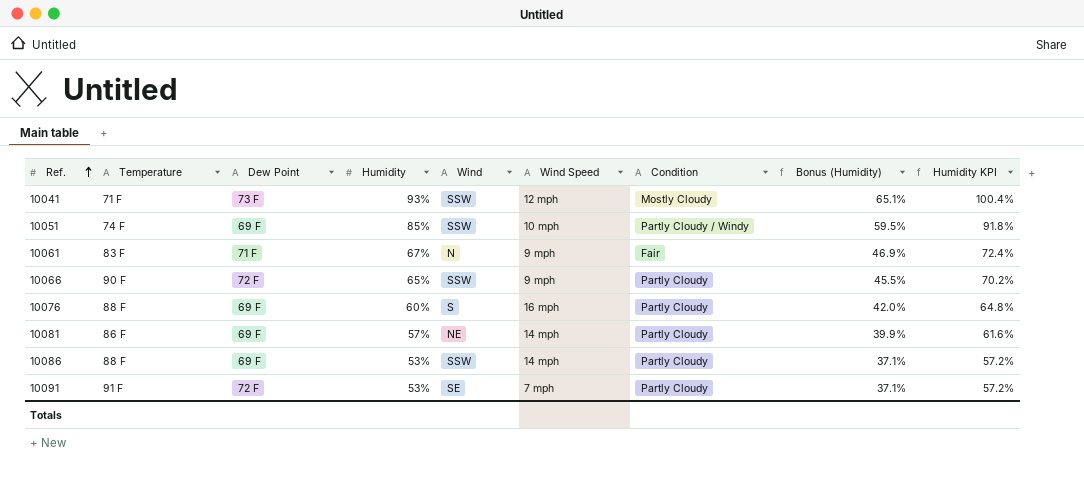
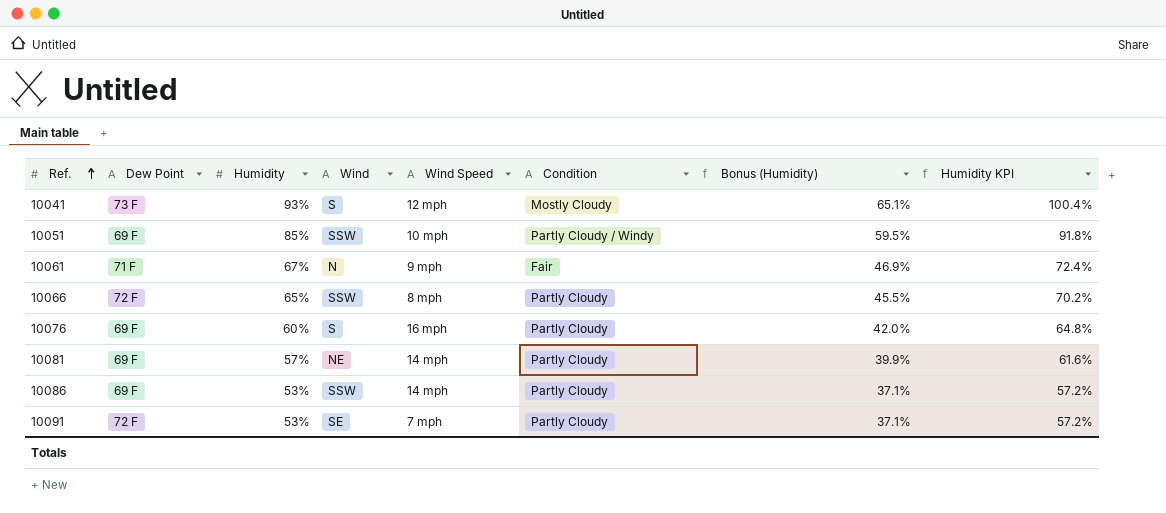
column Temperature | position: 2 -> none
10041 | Wind: SSW -> S
10066 | Wind Speed: 9 mph -> 8 mph

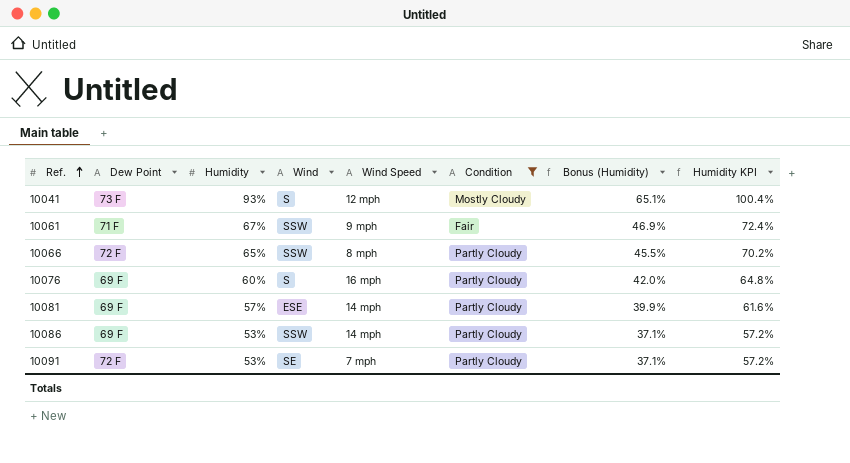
filter: none -> Condition != Partly Cloudy / Windy
10061 | Wind: N -> SSW
10081 | Wind: NE -> ESE

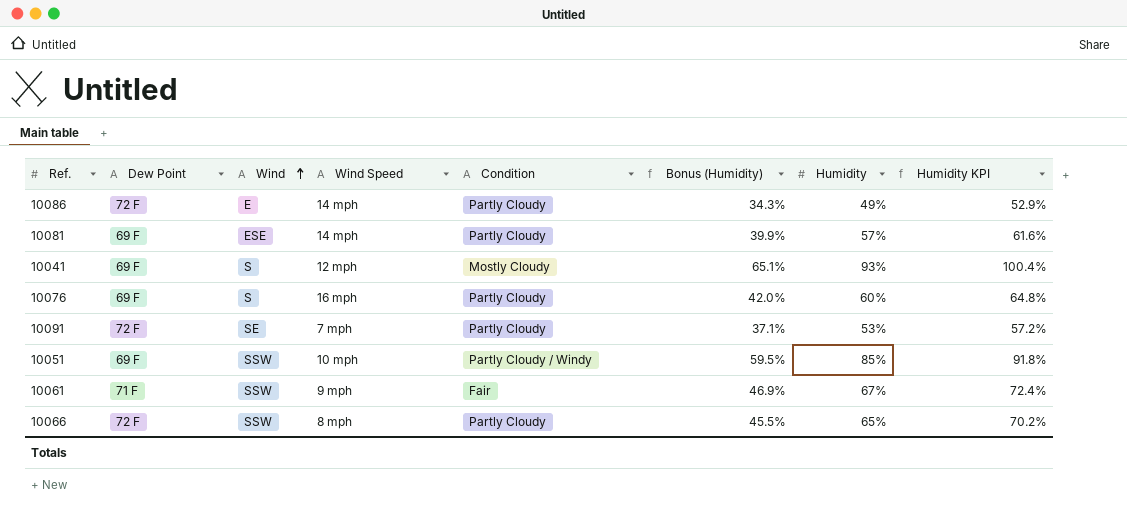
filter: Condition != Partly Cloudy / Windy -> none
row order: Ref. ascending -> Wind ascending
column Humidity | position: 3 -> 7
10086 | Dew Point: 69 F -> 72 F
10086 | Wind: SSW -> E
10086 | Bonus (Humidity): 37.1% -> 34.3%
10086 | Humidity: 53% -> 49%
10086 | Humidity KPI: 57.2% -> 52.9%
10041 | Dew Point: 73 F -> 69 F

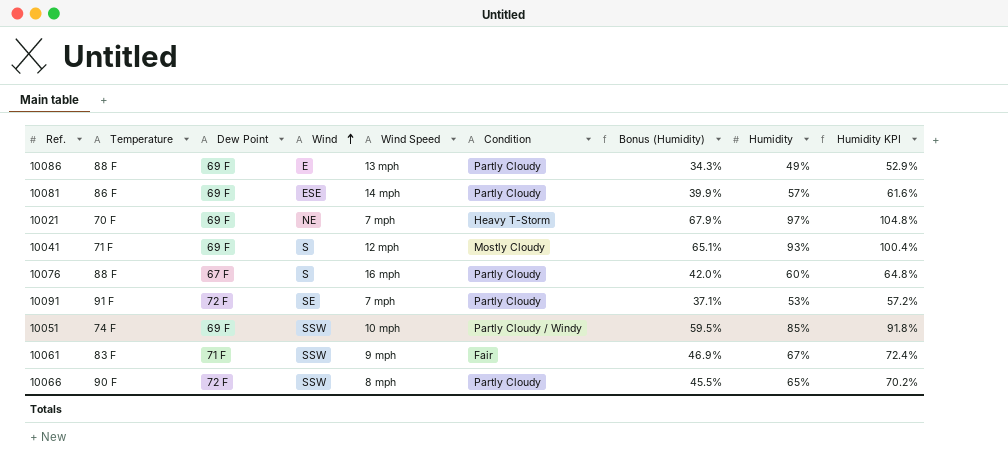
column Temperature | position: none -> 2
10086 | Dew Point: 72 F -> 69 F
10086 | Wind Speed: 14 mph -> 13 mph
row 10021: none -> 70 F | 69 F | NE | 7 mph | Heavy T-Storm | 67.9% | 97% | 104.8%
10076 | Dew Point: 69 F -> 67 F

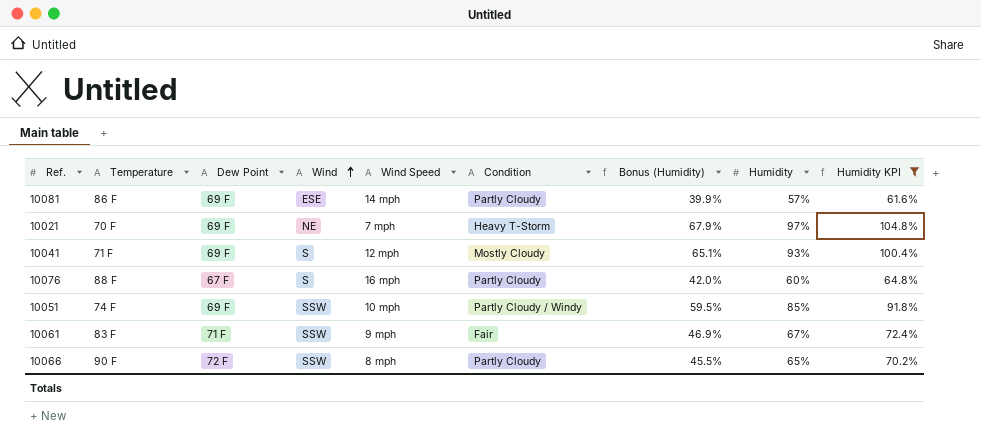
filter: none -> Humidity KPI >= 61.6%

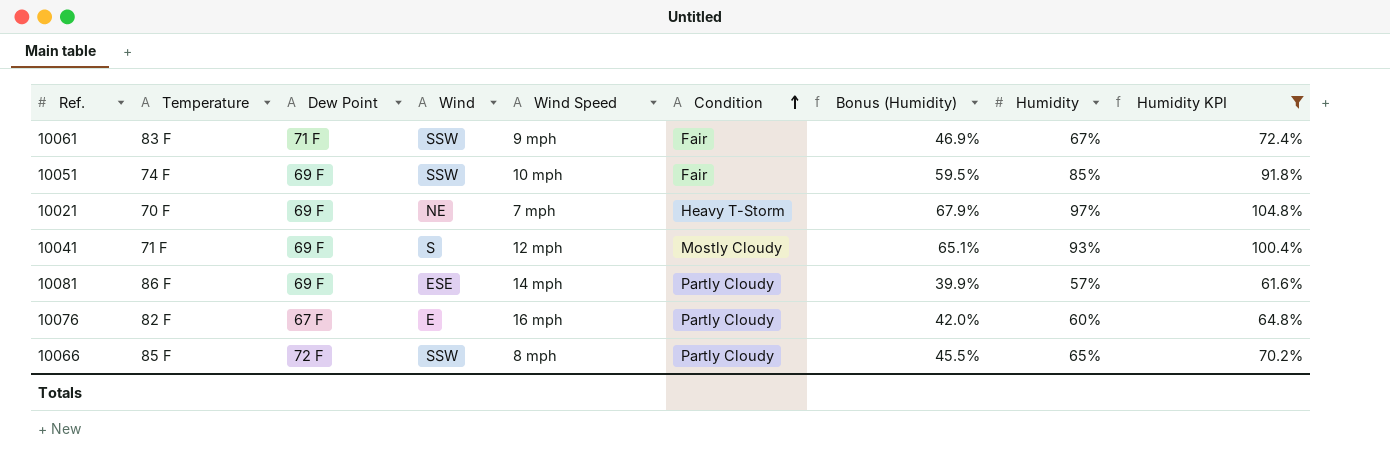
row order: Wind ascending -> Condition ascending
10051 | Condition: Partly Cloudy / Windy -> Fair
10076 | Temperature: 88 F -> 82 F
10076 | Wind: S -> E
10066 | Temperature: 90 F -> 85 F

